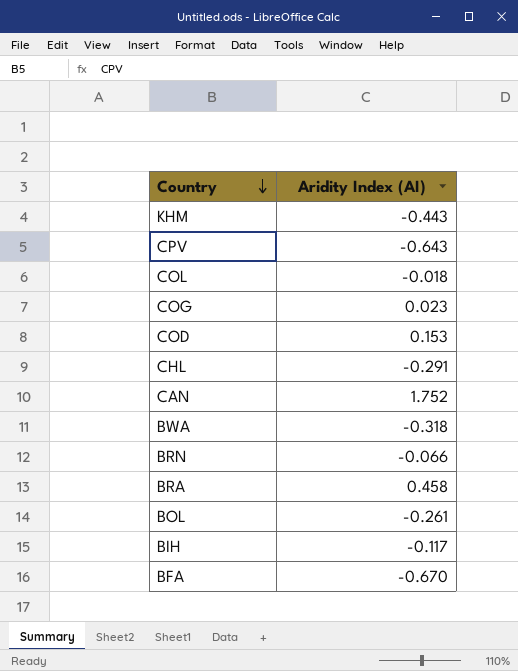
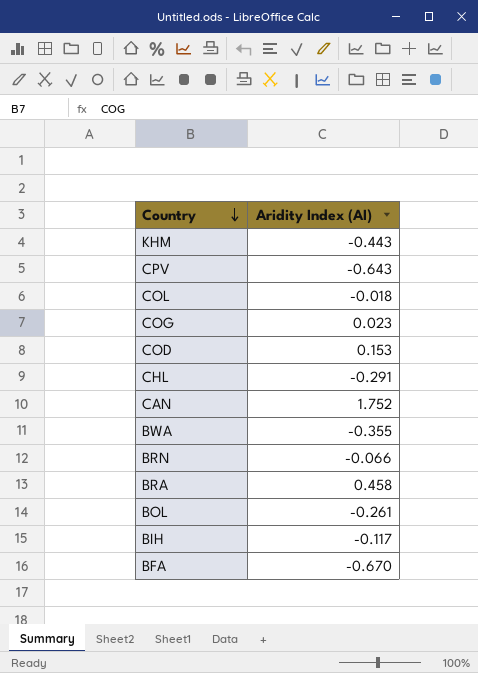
BWA | Aridity Index (AI): -0.318 -> -0.355

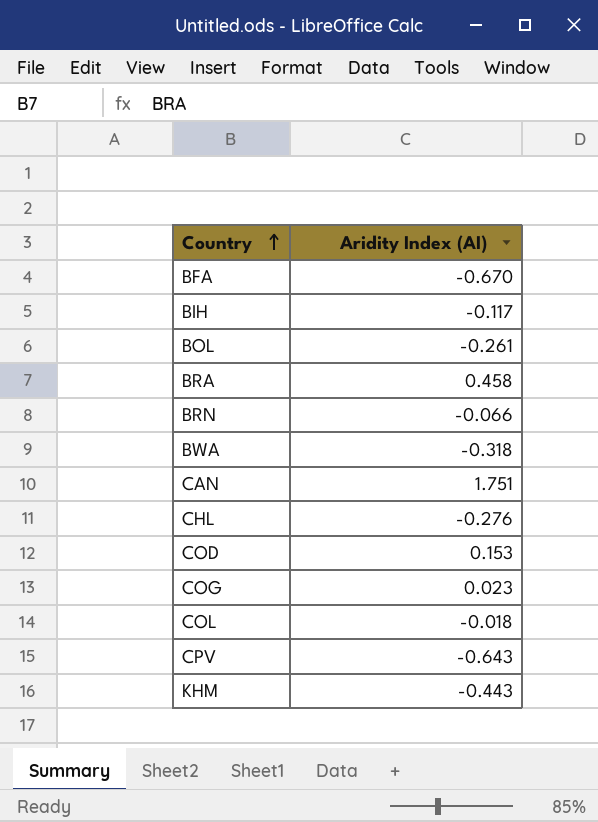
row order: Country descending -> Country ascending
BWA | Aridity Index (AI): -0.355 -> -0.318
CAN | Aridity Index (AI): 1.752 -> 1.751
CHL | Aridity Index (AI): -0.291 -> -0.276

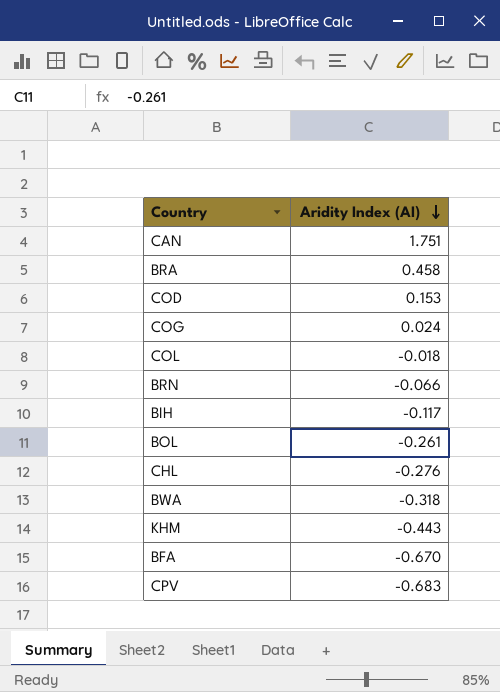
row order: Country ascending -> Aridity Index (AI) descending
COG | Aridity Index (AI): 0.023 -> 0.024
CPV | Aridity Index (AI): -0.643 -> -0.683

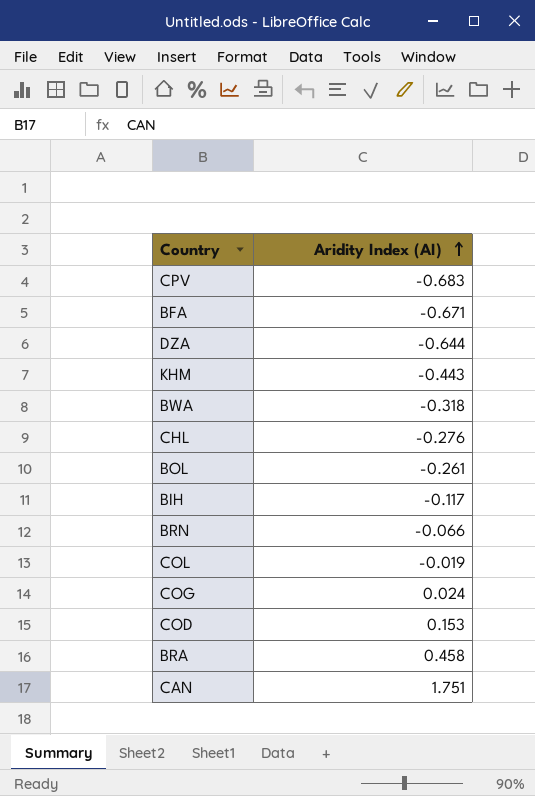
row order: Aridity Index (AI) descending -> Aridity Index (AI) ascending
BFA | Aridity Index (AI): -0.670 -> -0.671
row DZA: none -> -0.644
COL | Aridity Index (AI): -0.018 -> -0.019

